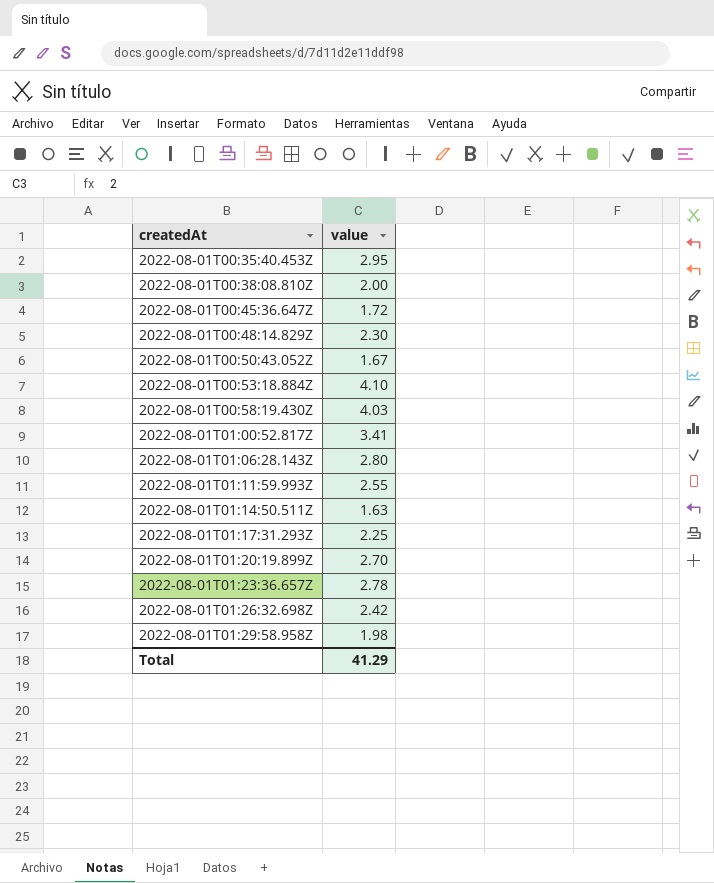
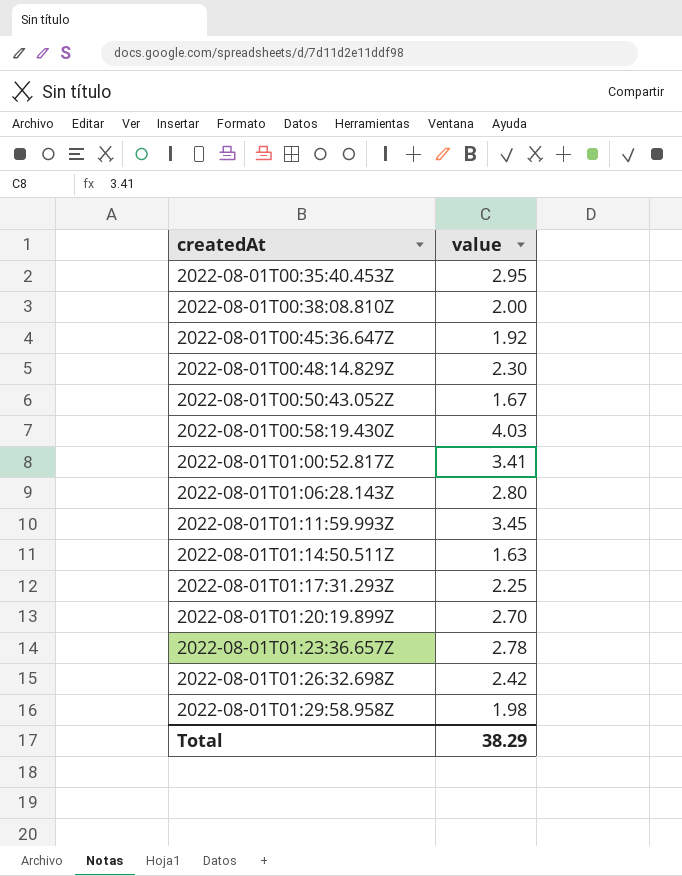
row 2022-08-01T00:53:18.884Z: 4.10 -> none
2022-08-01T00:45:36.647Z | value: 1.72 -> 1.92
2022-08-01T01:11:59.993Z | value: 2.55 -> 3.45
Total | value: 41.29 -> 38.29

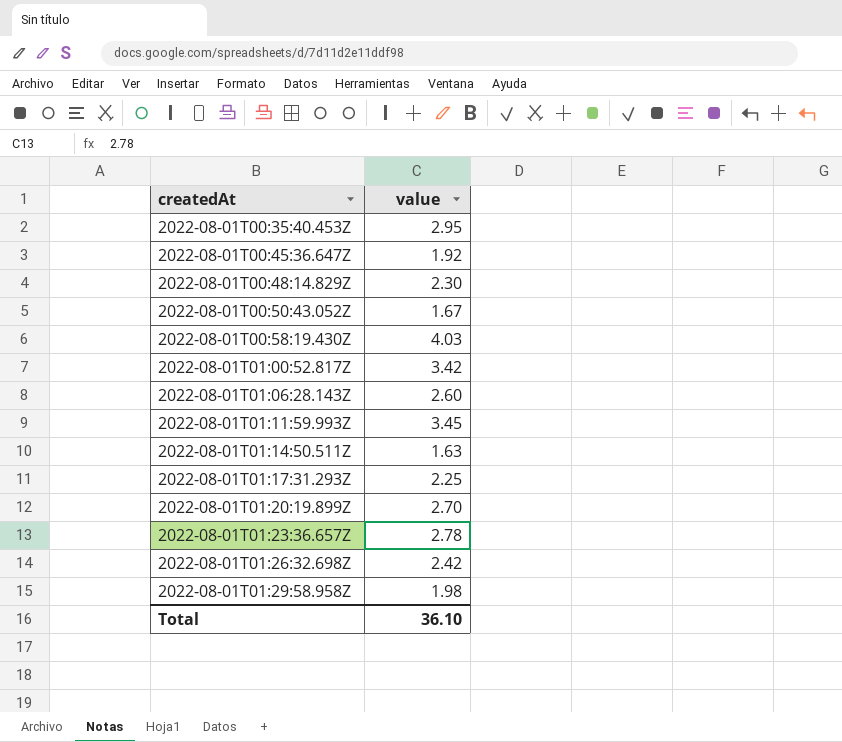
row 2022-08-01T00:38:08.810Z: 2.00 -> none
2022-08-01T01:00:52.817Z | value: 3.41 -> 3.42
2022-08-01T01:06:28.143Z | value: 2.80 -> 2.60
Total | value: 38.29 -> 36.10

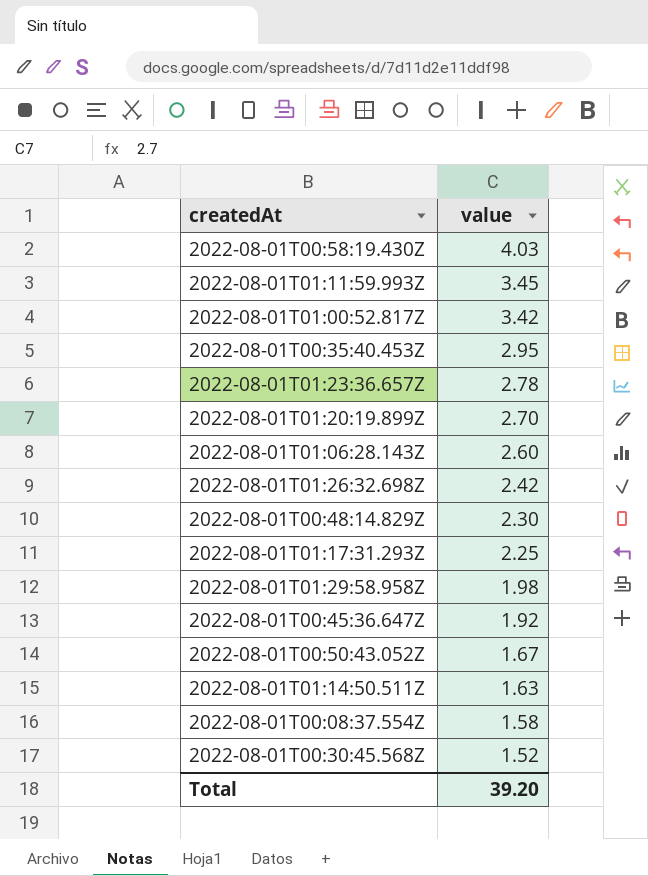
row order: createdAt ascending -> value descending
row 2022-08-01T00:08:37.554Z: none -> 1.58
row 2022-08-01T00:30:45.568Z: none -> 1.52
Total | value: 36.10 -> 39.20

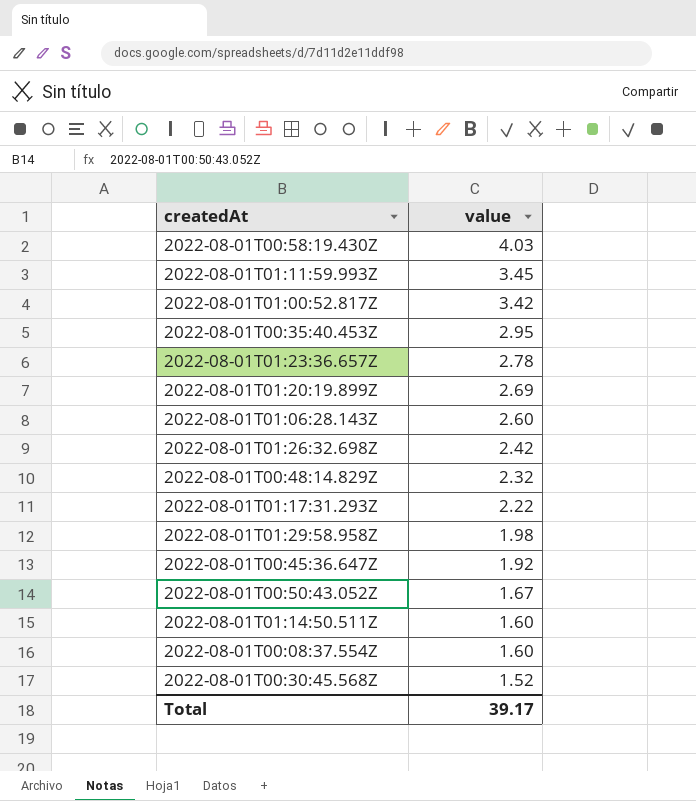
2022-08-01T01:20:19.899Z | value: 2.70 -> 2.69
2022-08-01T00:48:14.829Z | value: 2.30 -> 2.32
2022-08-01T01:17:31.293Z | value: 2.25 -> 2.22
2022-08-01T01:14:50.511Z | value: 1.63 -> 1.60
2022-08-01T00:08:37.554Z | value: 1.58 -> 1.60
Total | value: 39.20 -> 39.17

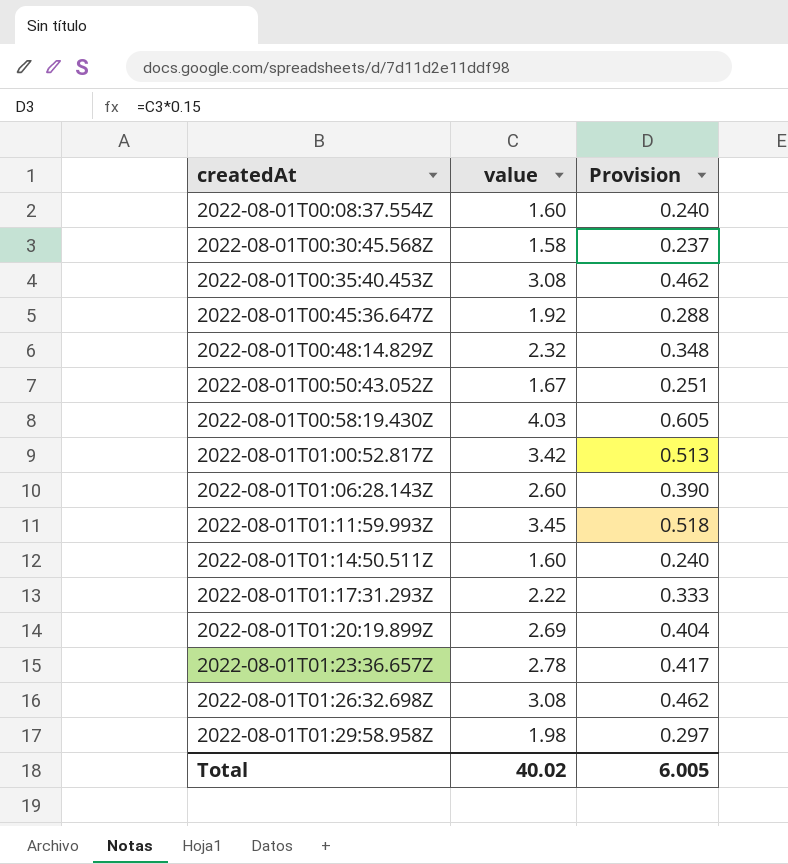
row order: value descending -> createdAt ascending
column Provision | formula: none -> [value] * 0.15
2022-08-01T00:30:45.568Z | value: 1.52 -> 1.58
2022-08-01T00:35:40.453Z | value: 2.95 -> 3.08
2022-08-01T01:26:32.698Z | value: 2.42 -> 3.08
Total | value: 39.17 -> 40.02

